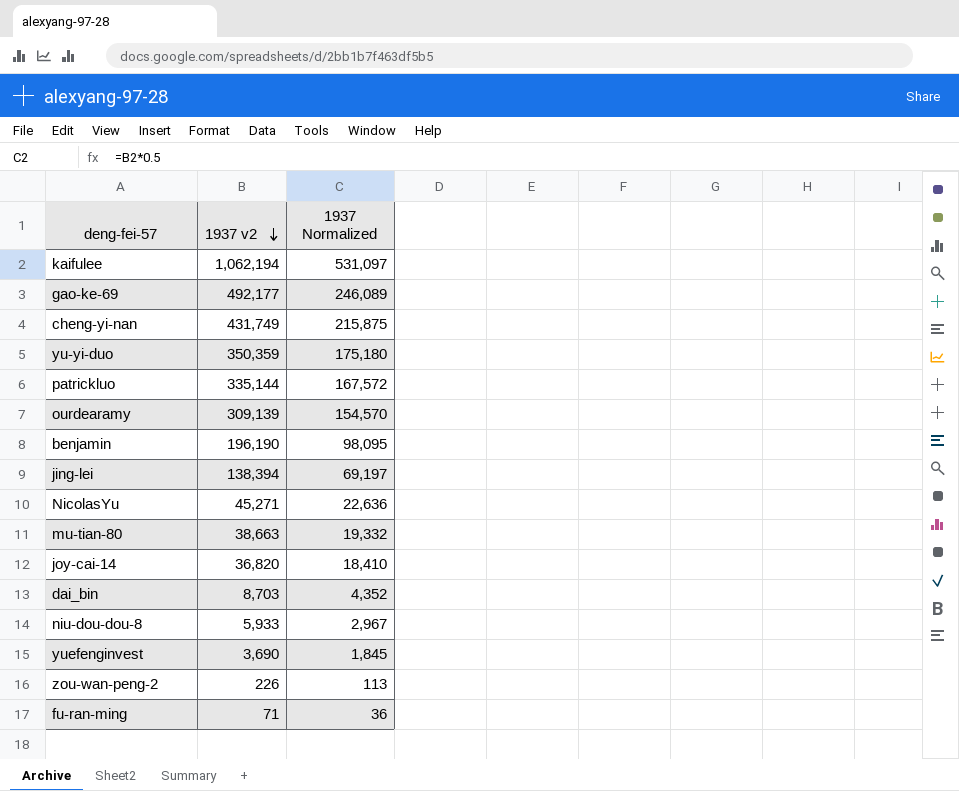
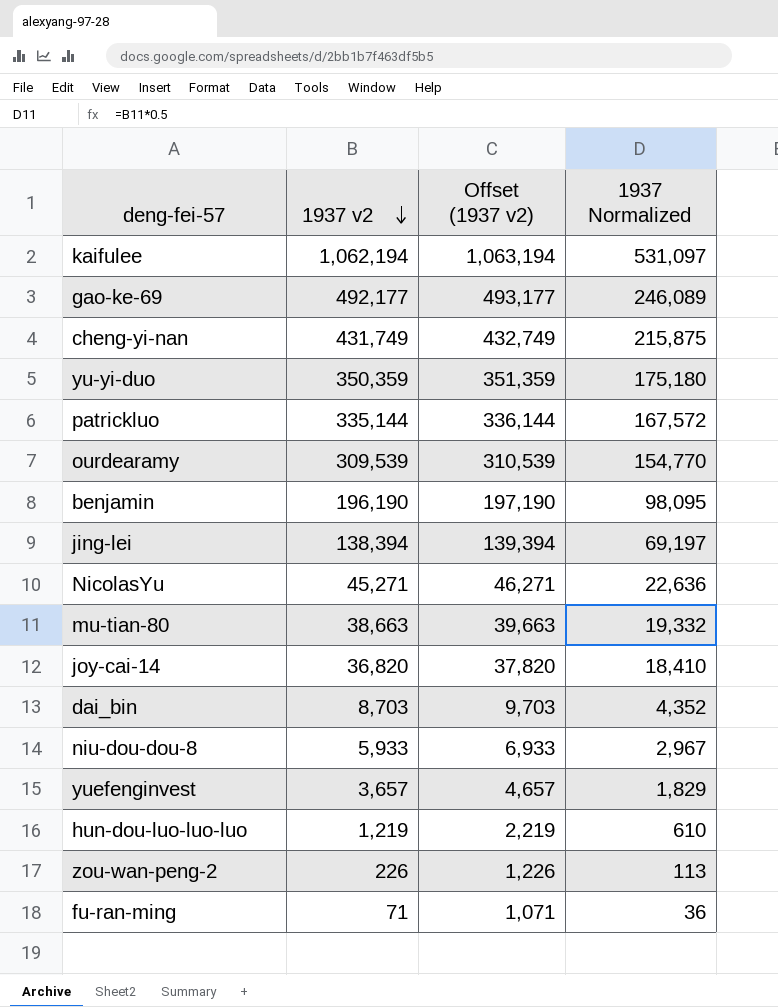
column Offset (1937 v2) | formula: none -> [1937 v2] + 1000
ourdearamy | 1937 v2: 309,139 -> 309,539
ourdearamy | 1937 Normalized: 154,570 -> 154,770
yuefenginvest | 1937 v2: 3,690 -> 3,657
yuefenginvest | 1937 Normalized: 1,845 -> 1,829
row hun-dou-luo-luo-luo: none -> 1,219 | 2,219 | 610

